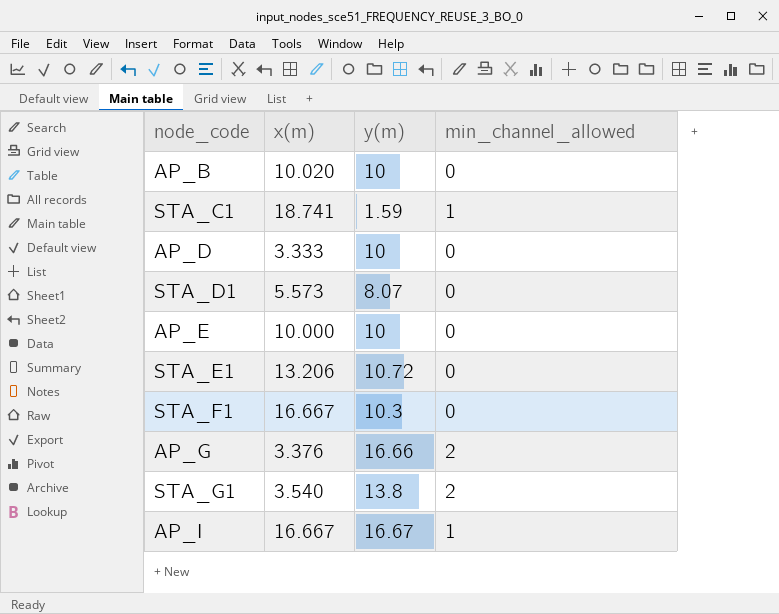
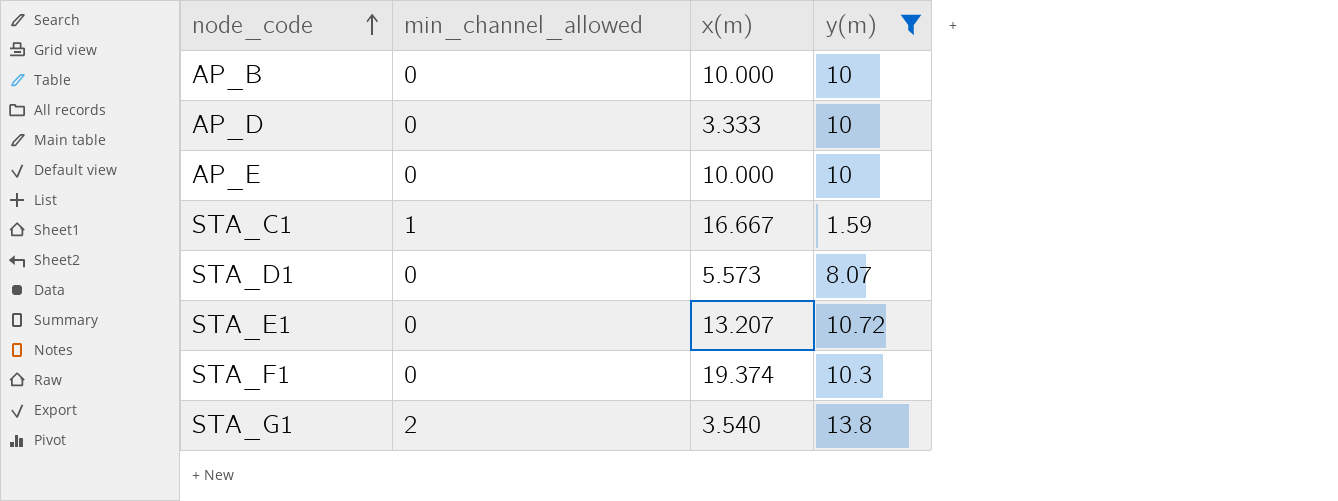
filter: none -> y(m) <= 13.8
row order: none -> node_code ascending
column min_channel_allowed | position: 4 -> 2
AP_B | x(m): 10.020 -> 10.000
STA_C1 | x(m): 18.741 -> 16.667
STA_E1 | x(m): 13.206 -> 13.207
STA_F1 | x(m): 16.667 -> 19.374

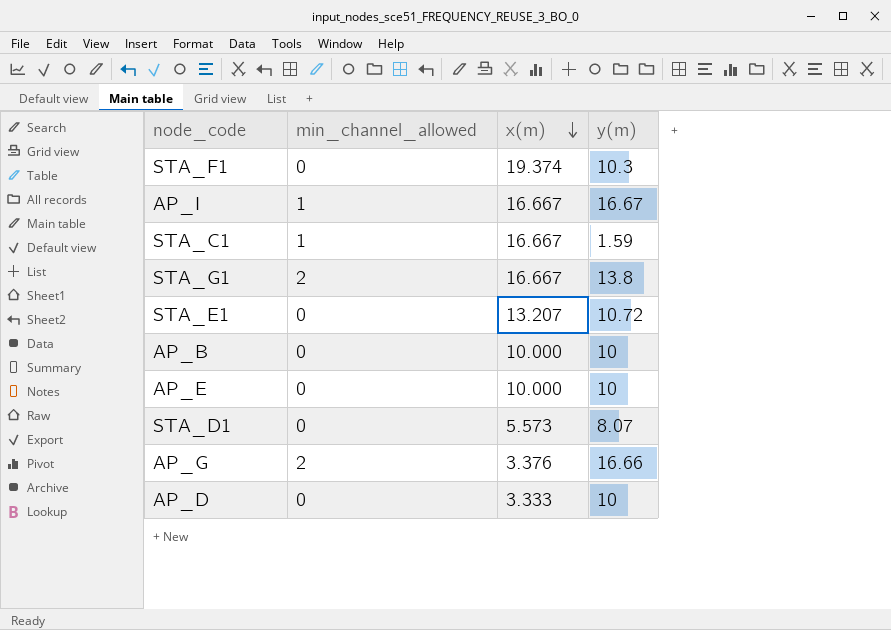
filter: y(m) <= 13.8 -> none
row order: node_code ascending -> x(m) descending
STA_G1 | x(m): 3.540 -> 16.667

